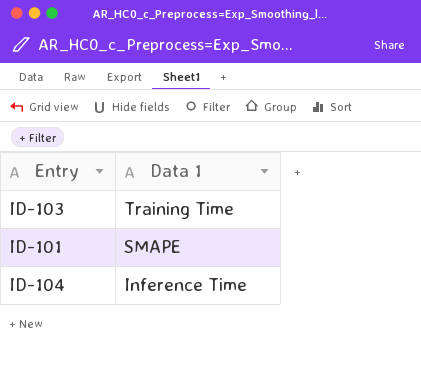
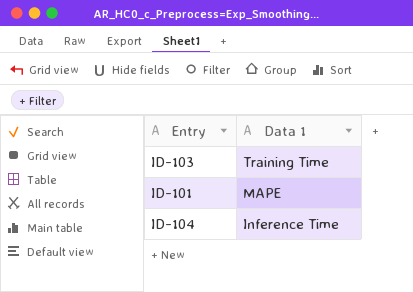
ID-101 | Data 1: SMAPE -> MAPE

